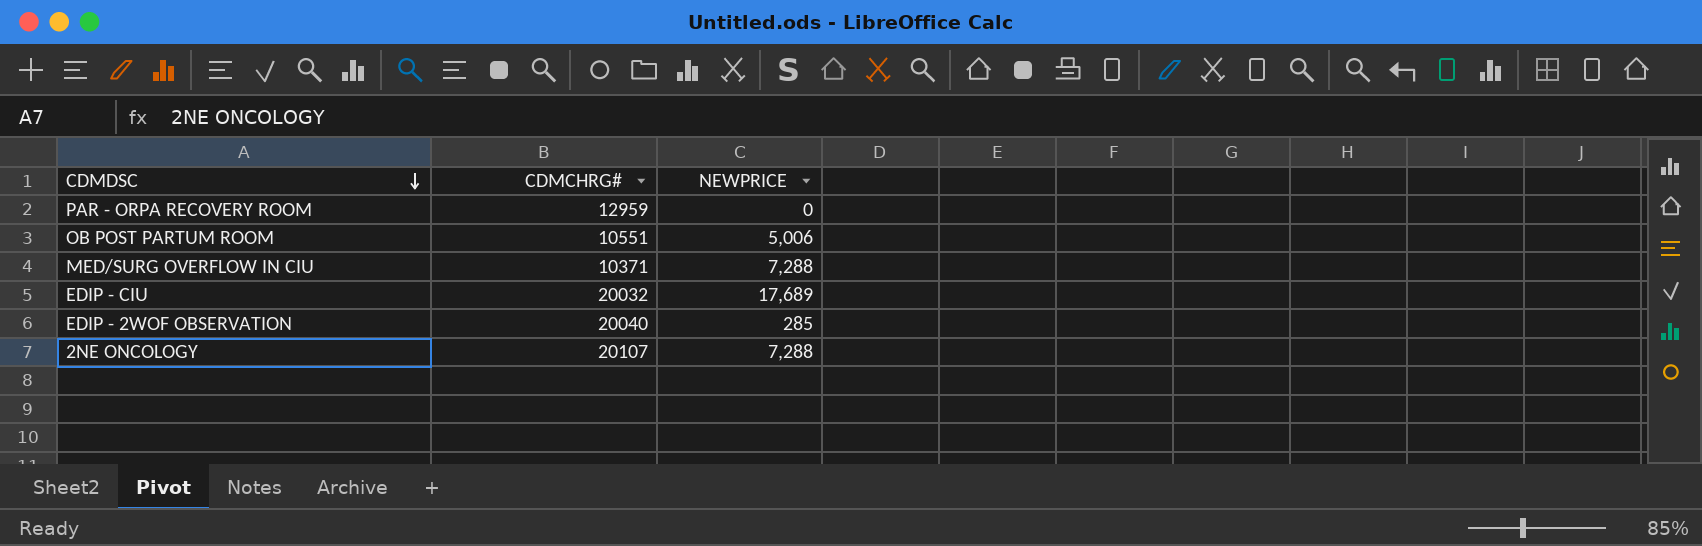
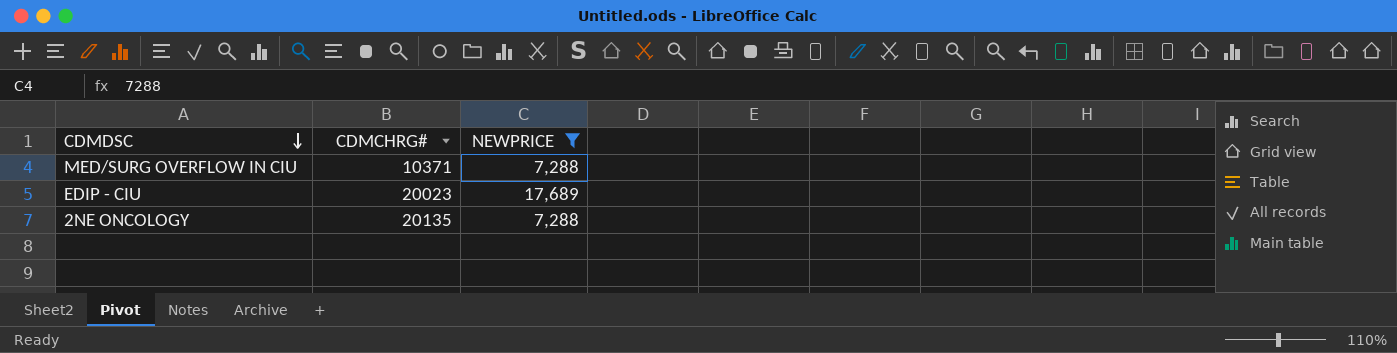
filter: none -> NEWPRICE >= 7,288
EDIP - CIU | CDMCHRG#: 20032 -> 20023
2NE ONCOLOGY | CDMCHRG#: 20107 -> 20135

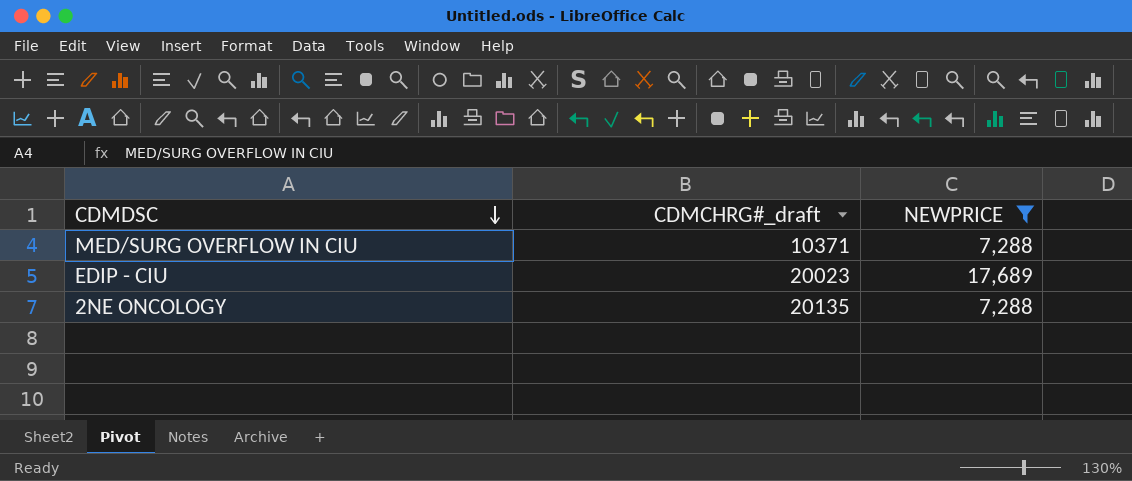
column name: CDMCHRG# -> CDMCHRG#_draft

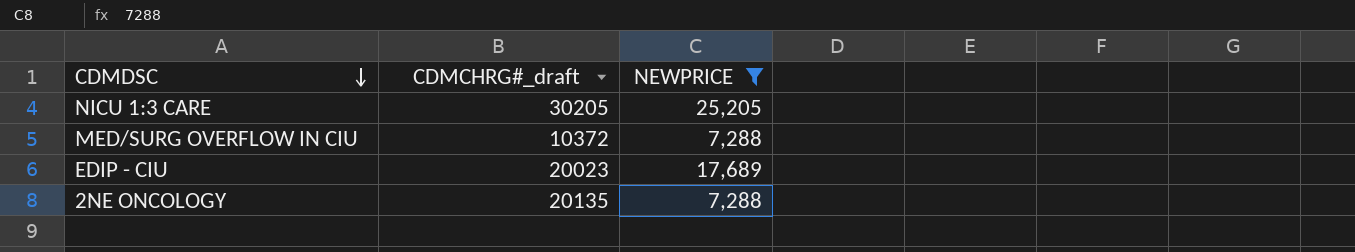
row NICU 1:3 CARE: none -> 30205 | 25,205
MED/SURG OVERFLOW IN CIU | CDMCHRG#_draft: 10371 -> 10372

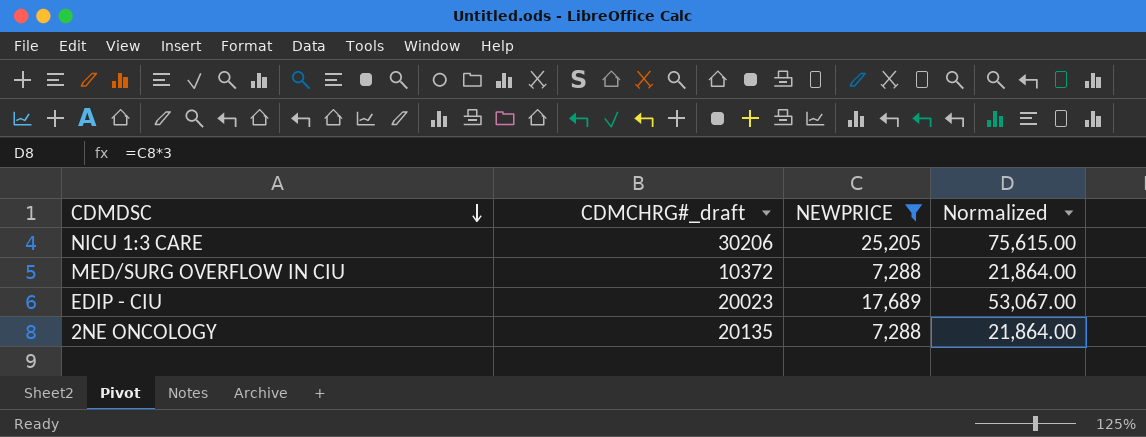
column Normalized | formula: none -> [NEWPRICE] * 3
NICU 1:3 CARE | CDMCHRG#_draft: 30205 -> 30206

